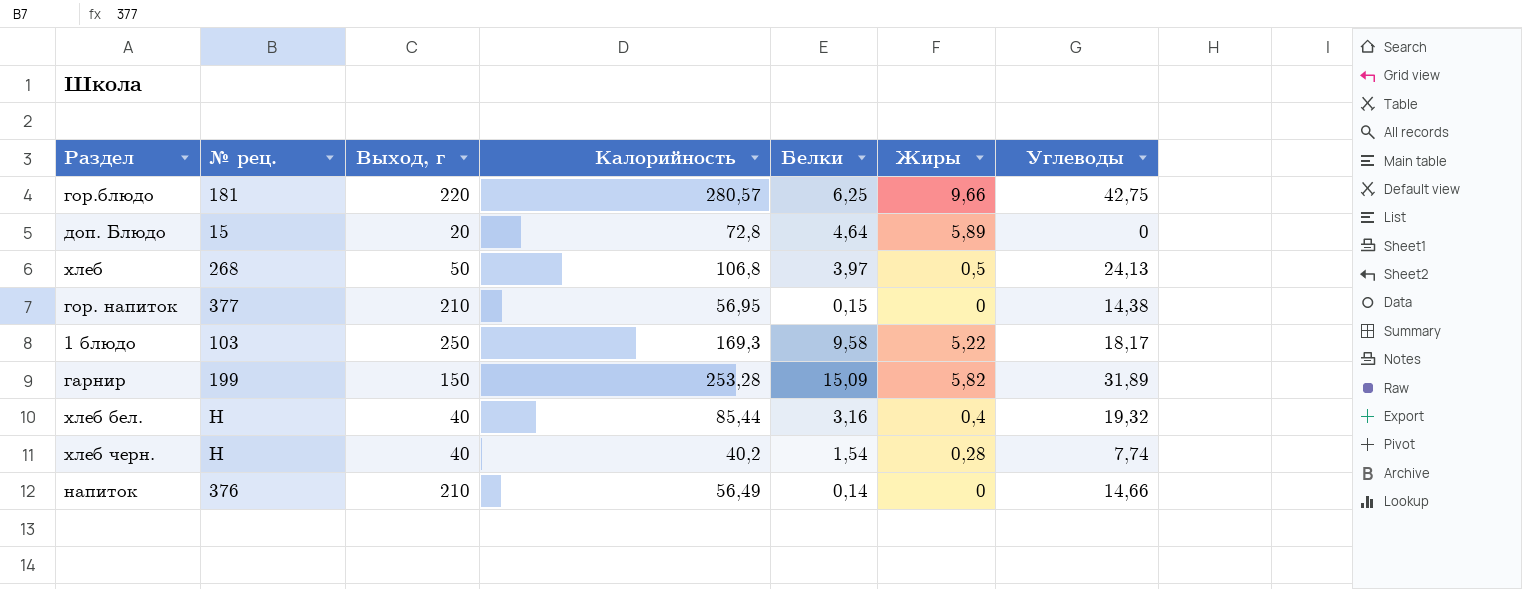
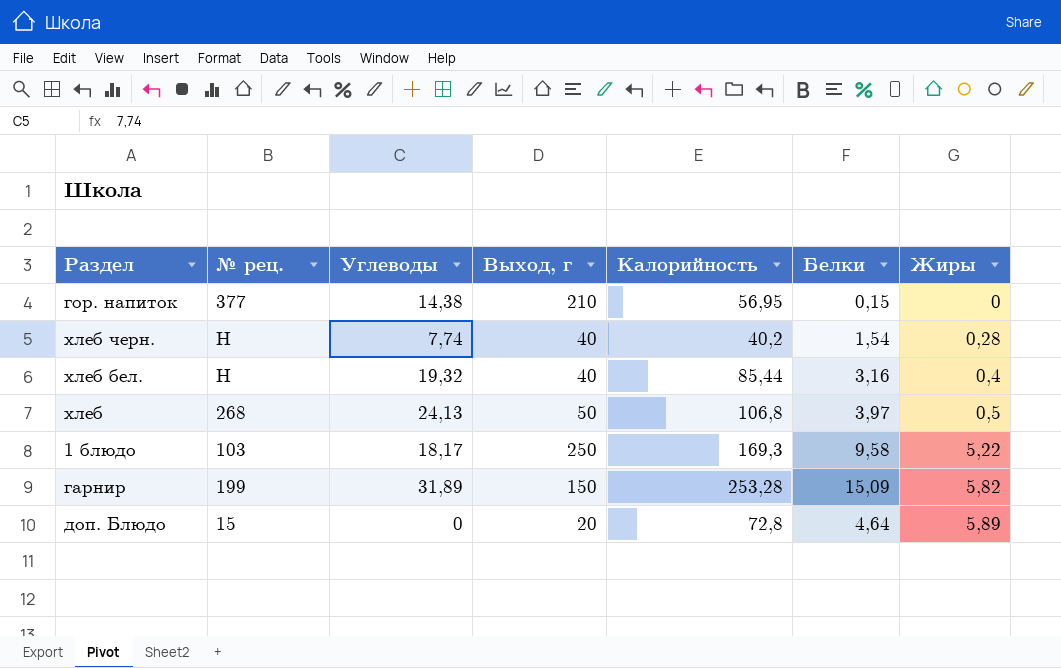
row order: none -> Жиры ascending
column Углеводы | position: 7 -> 3
row гор.блюдо: 181 | 220 | 280,57 | 6,25 | 9,66 | 42,75 -> none
row напиток: 376 | 210 | 56,49 | 0,14 | 0 | 14,66 -> none

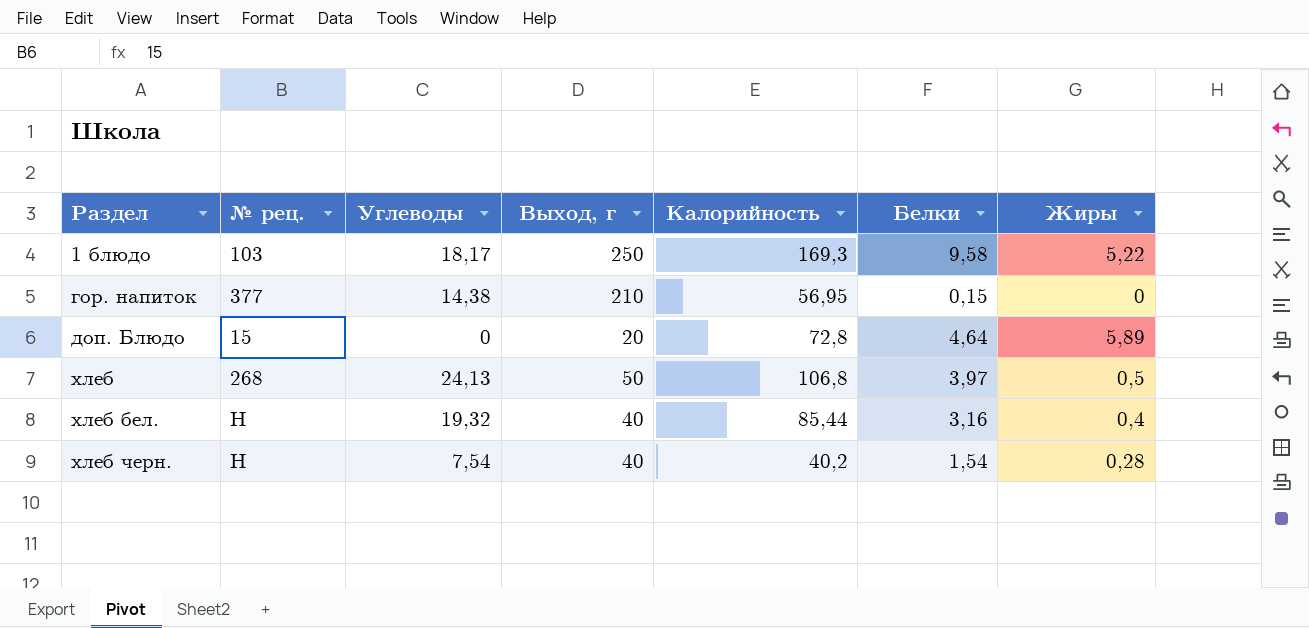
row order: Жиры ascending -> Раздел ascending
row гарнир: 199 | 31,89 | 150 | 253,28 | 15,09 | 5,82 -> none
хлеб черн. | Углеводы: 7,74 -> 7,54

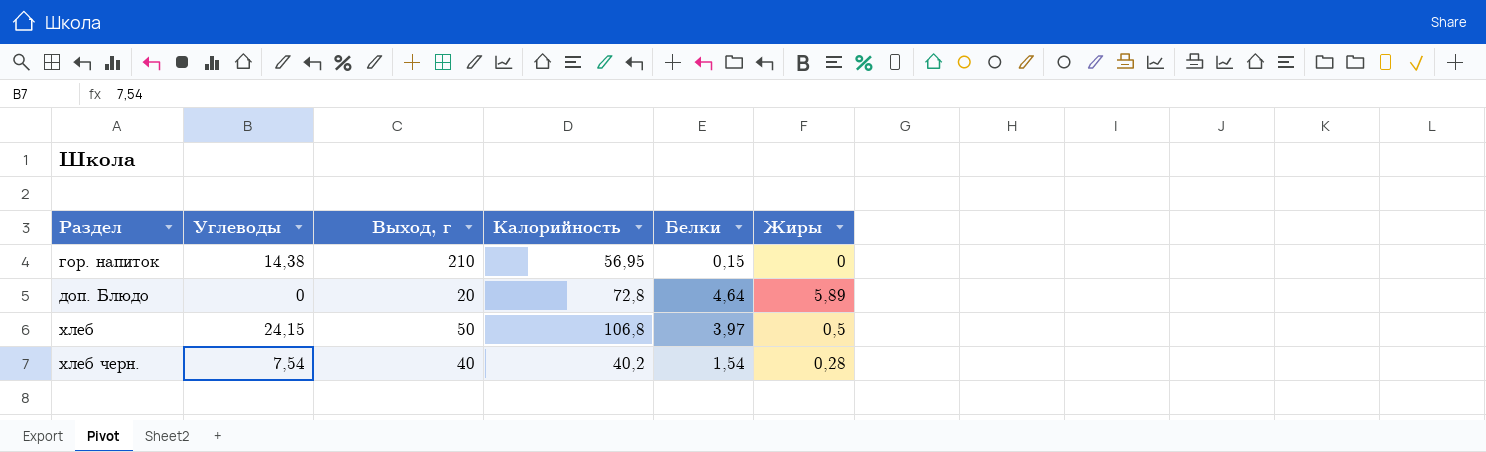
column № рец. | position: 2 -> none
row 1 блюдо: 103 | 18,17 | 250 | 169,3 | 9,58 | 5,22 -> none
row хлеб бел.: Н | 19,32 | 40 | 85,44 | 3,16 | 0,4 -> none
хлеб | Углеводы: 24,13 -> 24,15

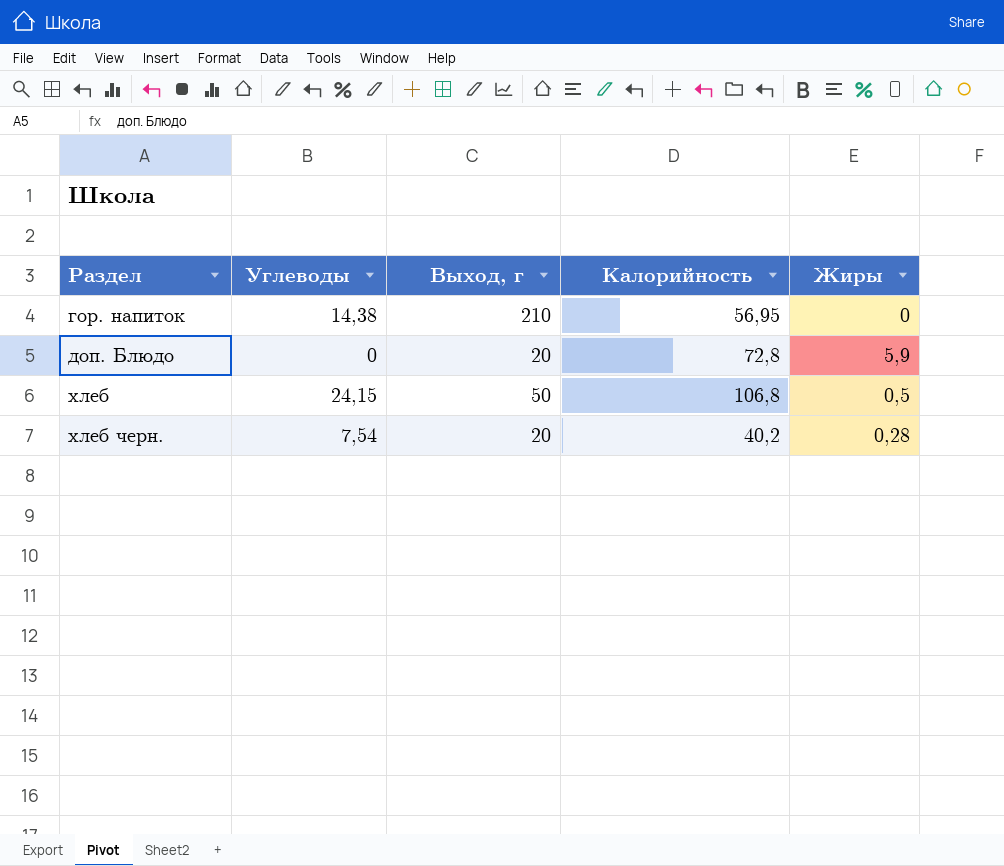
column Белки | position: 5 -> none
доп. Блюдо | Жиры: 5,89 -> 5,9
хлеб черн. | Выход, г: 40 -> 20

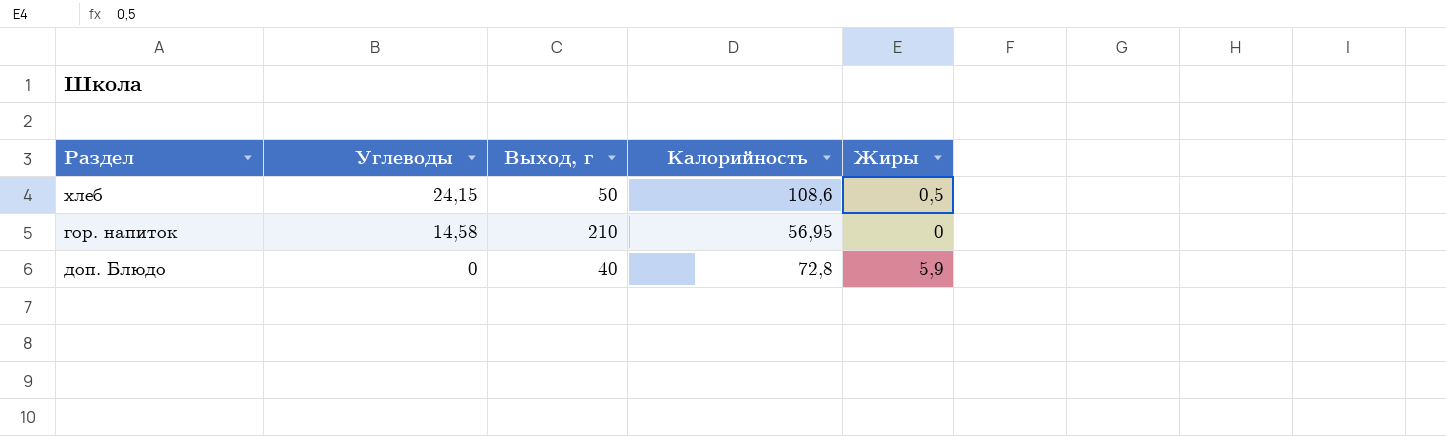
row order: Раздел ascending -> Углеводы descending
row хлеб черн.: 7,54 | 20 | 40,2 | 0,28 -> none
хлеб | Калорийность: 106,8 -> 108,6
гор. напиток | Углеводы: 14,38 -> 14,58
доп. Блюдо | Выход, г: 20 -> 40

